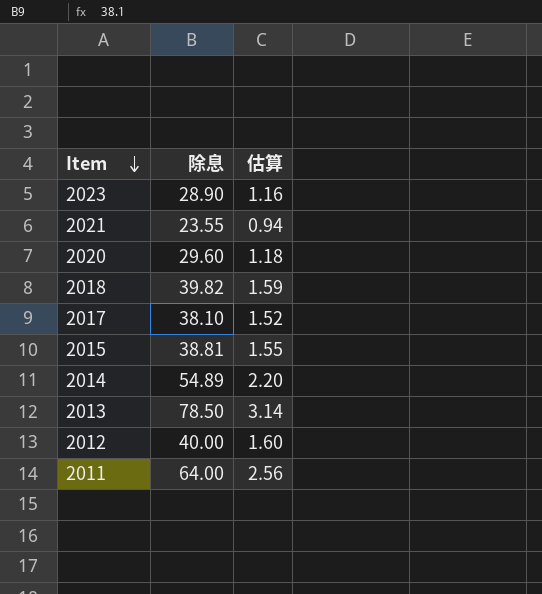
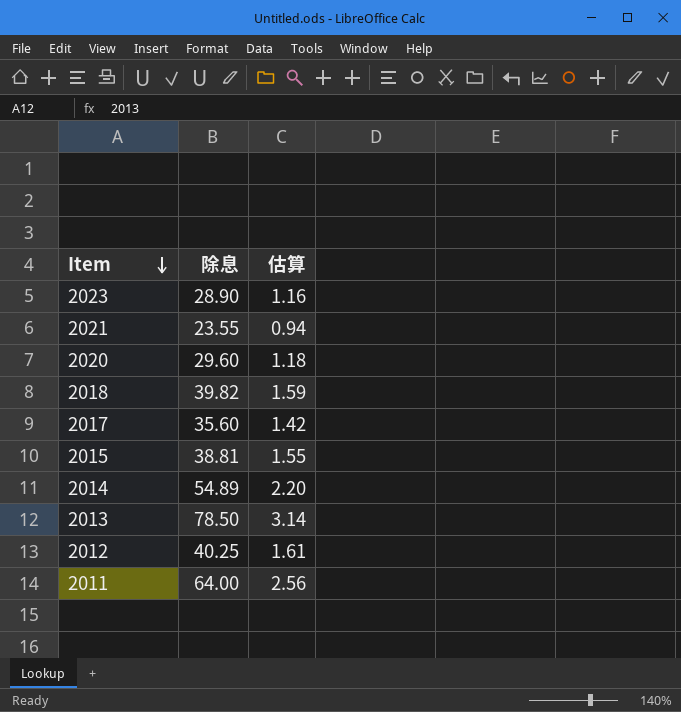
2017 | 除息: 38.10 -> 35.60
2017 | 估算: 1.52 -> 1.42
2012 | 除息: 40.00 -> 40.25
2012 | 估算: 1.60 -> 1.61

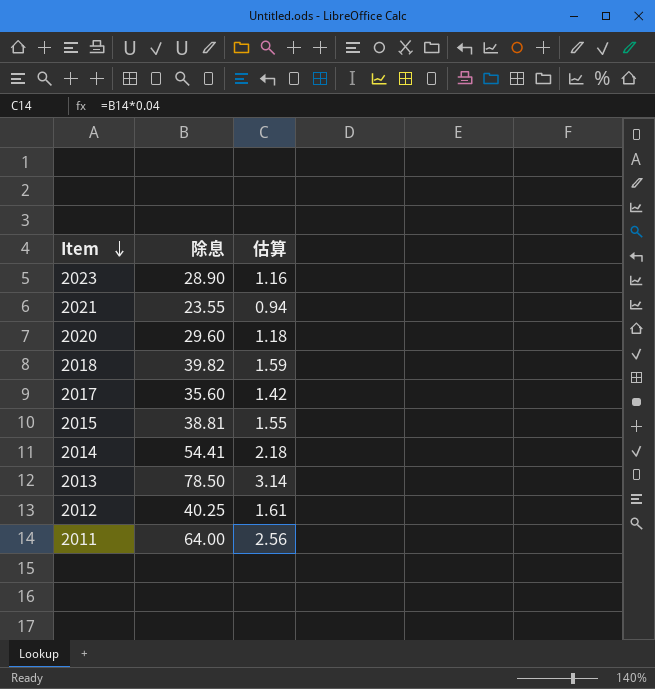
2014 | 除息: 54.89 -> 54.41
2014 | 估算: 2.20 -> 2.18

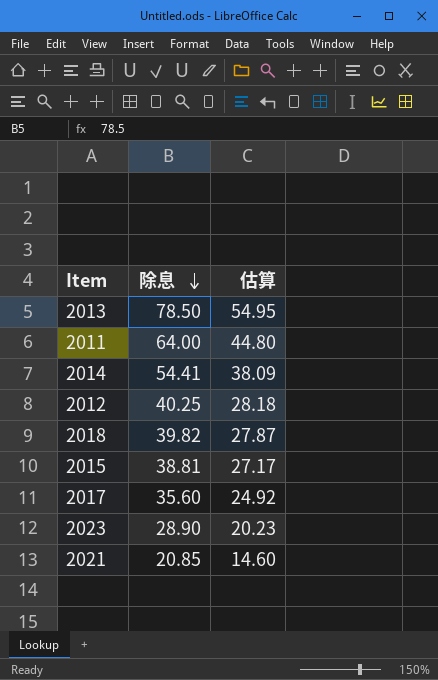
row order: Item descending -> 除息 descending
column 估算 | formula: [除息] * 0.04 -> [除息] * 0.7
row 2020: 29.60 | 1.18 -> none
2021 | 除息: 23.55 -> 20.85

